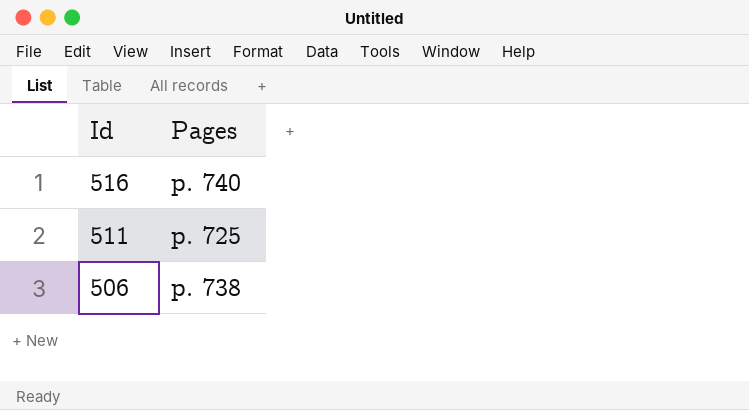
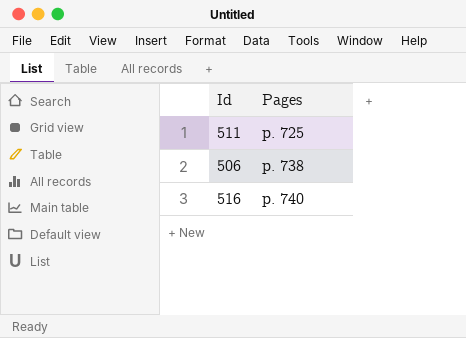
row order: Id descending -> Pages ascending

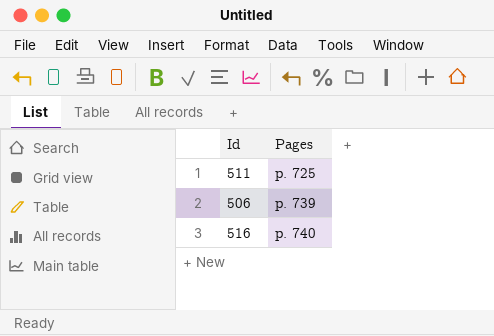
506 | Pages: p. 738 -> p. 739

